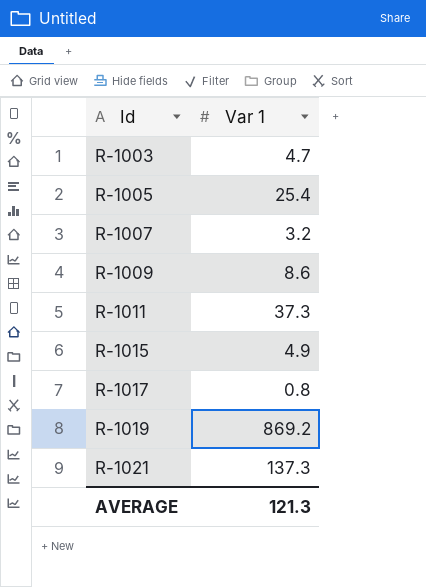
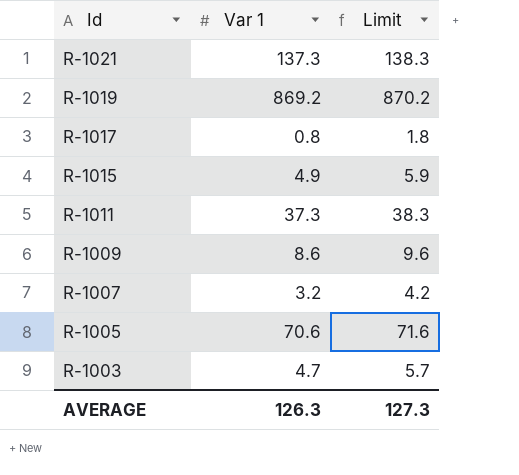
row order: Id ascending -> Id descending
column Limit | formula: none -> [Var 1] + 1
R-1005 | Var 1: 25.4 -> 70.6
AVERAGE | Var 1: 121.3 -> 126.3

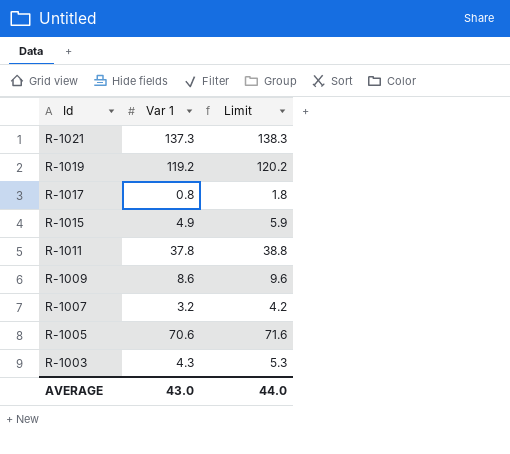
R-1019 | Var 1: 869.2 -> 119.2
R-1019 | Limit: 870.2 -> 120.2
R-1011 | Var 1: 37.3 -> 37.8
R-1011 | Limit: 38.3 -> 38.8
R-1003 | Var 1: 4.7 -> 4.3
R-1003 | Limit: 5.7 -> 5.3
AVERAGE | Var 1: 126.3 -> 43.0
AVERAGE | Limit: 127.3 -> 44.0

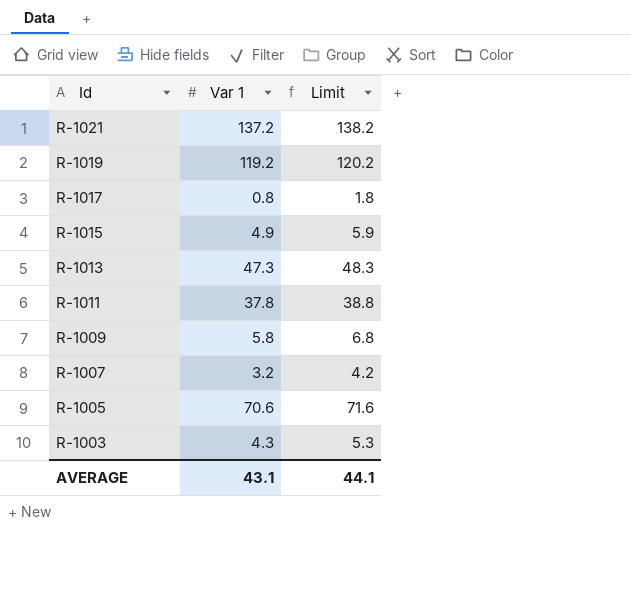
R-1021 | Var 1: 137.3 -> 137.2
R-1021 | Limit: 138.3 -> 138.2
row R-1013: none -> 47.3 | 48.3
R-1009 | Var 1: 8.6 -> 5.8
R-1009 | Limit: 9.6 -> 6.8
AVERAGE | Var 1: 43.0 -> 43.1
AVERAGE | Limit: 44.0 -> 44.1

